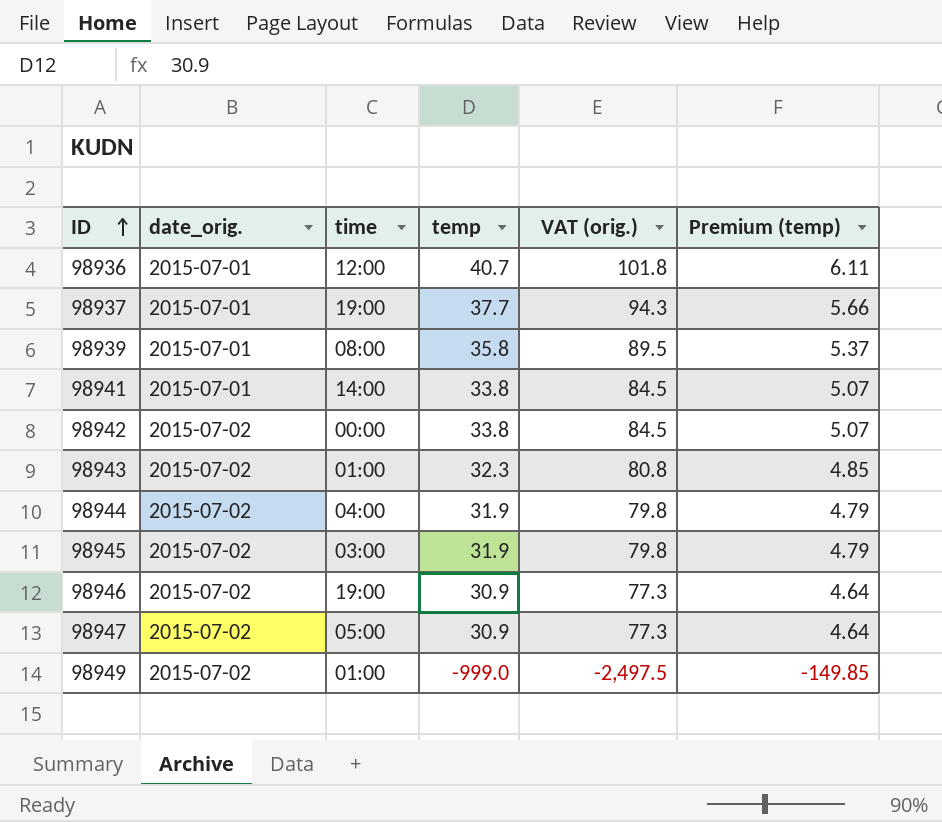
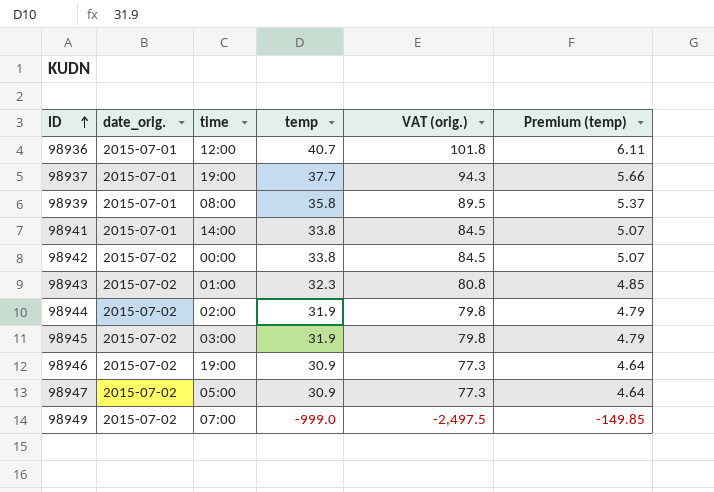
98944 | time: 04:00 -> 02:00
98949 | time: 01:00 -> 07:00

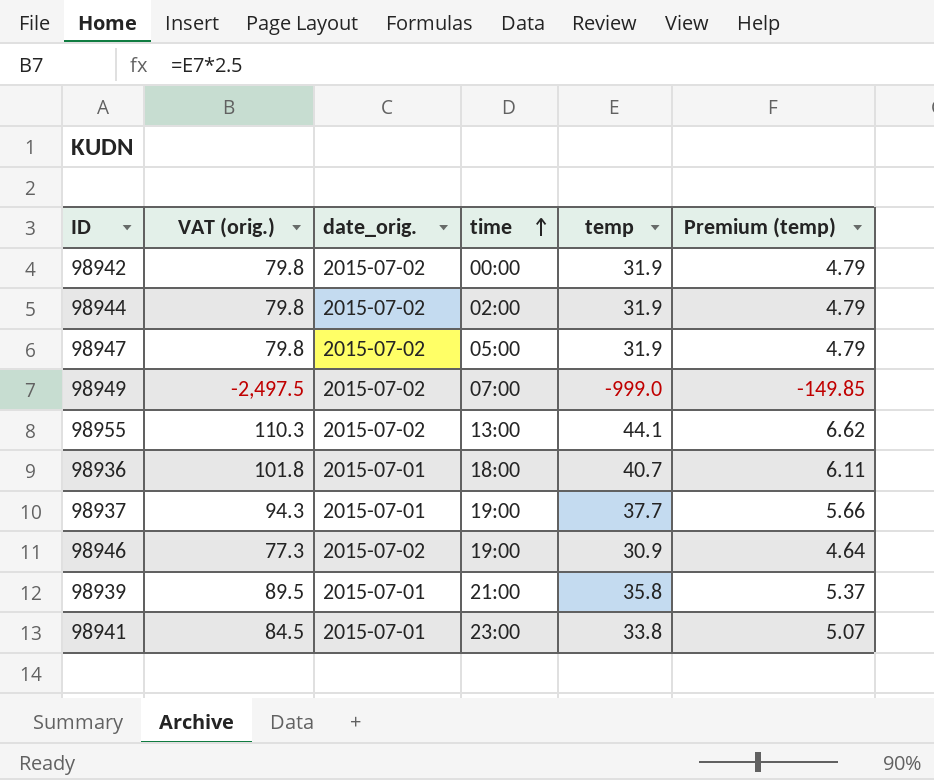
row order: ID ascending -> time ascending
column VAT (orig.) | position: 5 -> 2
row 98943: 2015-07-02 | 01:00 | 32.3 | 80.8 | 4.85 -> none
row 98945: 2015-07-02 | 03:00 | 31.9 | 79.8 | 4.79 -> none
98942 | VAT (orig.): 84.5 -> 79.8
98942 | temp: 33.8 -> 31.9
98942 | Premium (temp): 5.07 -> 4.79
98947 | VAT (orig.): 77.3 -> 79.8
98947 | temp: 30.9 -> 31.9
98947 | Premium (temp): 4.64 -> 4.79
row 98955: none -> 110.3 | 2015-07-02 | 13:00 | 44.1 | 6.62
98936 | time: 12:00 -> 18:00
98939 | time: 08:00 -> 21:00
98941 | time: 14:00 -> 23:00

